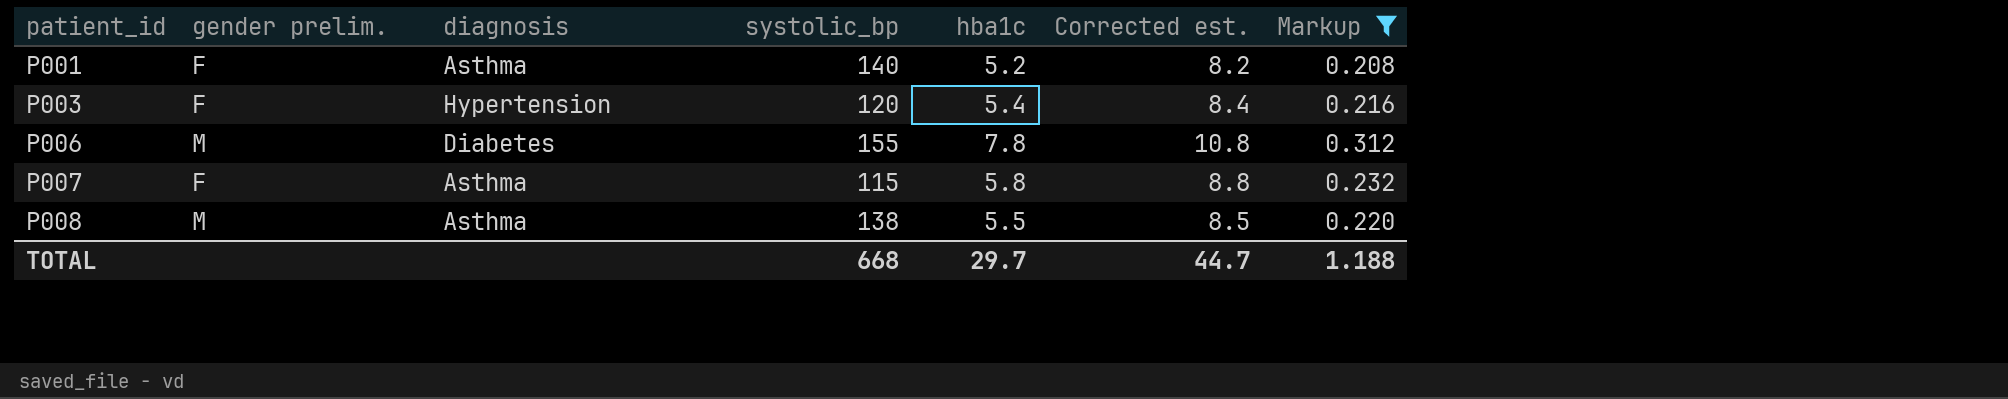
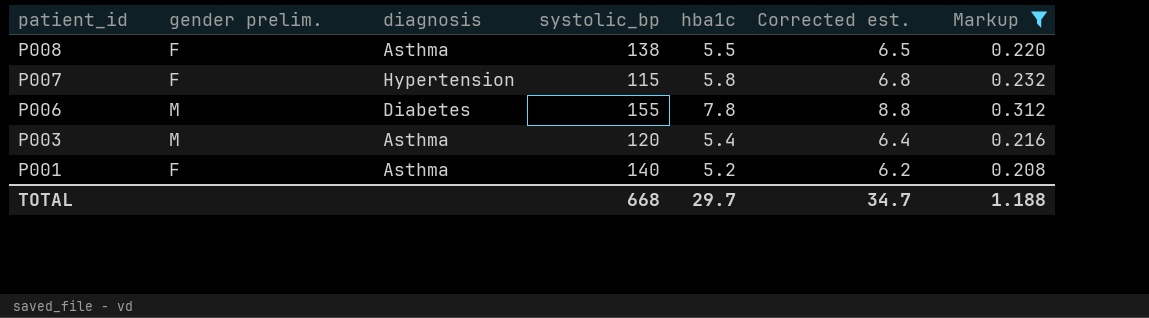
row order: patient_id ascending -> patient_id descending
column Corrected est. | formula: [hba1c] + 3 -> [hba1c] + 1
P008 | gender prelim.: M -> F
P007 | diagnosis: Asthma -> Hypertension
P003 | gender prelim.: F -> M
P003 | diagnosis: Hypertension -> Asthma
TOTAL | Corrected est.: 44.7 -> 34.7

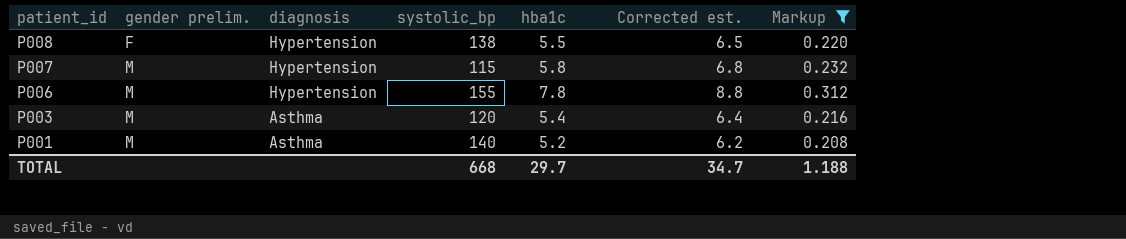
P008 | diagnosis: Asthma -> Hypertension
P007 | gender prelim.: F -> M
P006 | diagnosis: Diabetes -> Hypertension
P001 | gender prelim.: F -> M

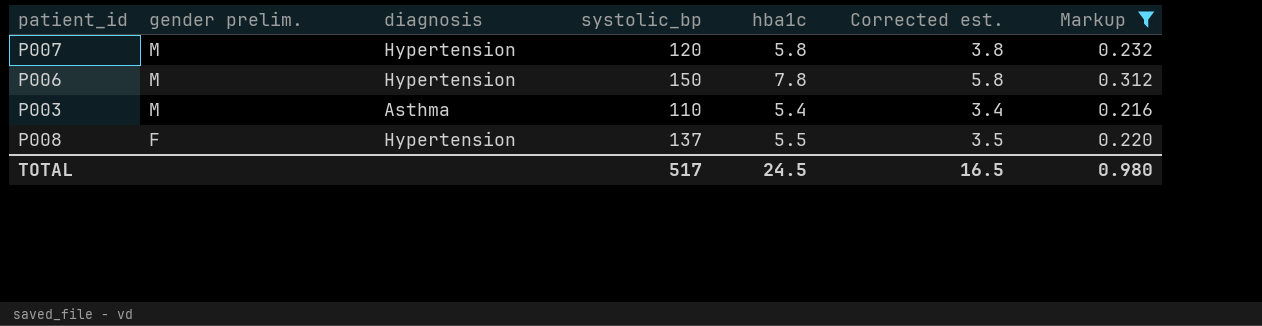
row order: patient_id descending -> gender prelim. descending
column Corrected est. | formula: [hba1c] + 1 -> [hba1c] - 2
row P001: M | Asthma | 140 | 5.2 | 6.2 | 0.208 -> none
P007 | systolic_bp: 115 -> 120
P006 | systolic_bp: 155 -> 150
P003 | systolic_bp: 120 -> 110
P008 | systolic_bp: 138 -> 137
TOTAL | systolic_bp: 668 -> 517
TOTAL | hba1c: 29.7 -> 24.5
TOTAL | Corrected est.: 34.7 -> 16.5
TOTAL | Markup: 1.188 -> 0.980

